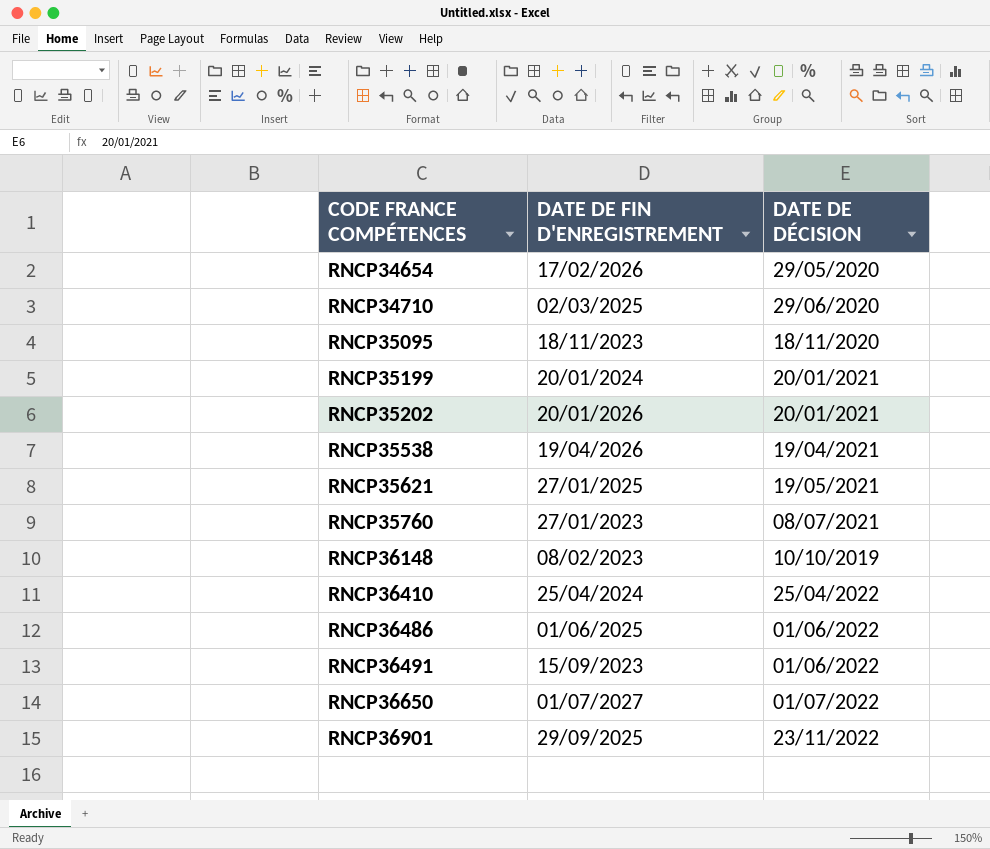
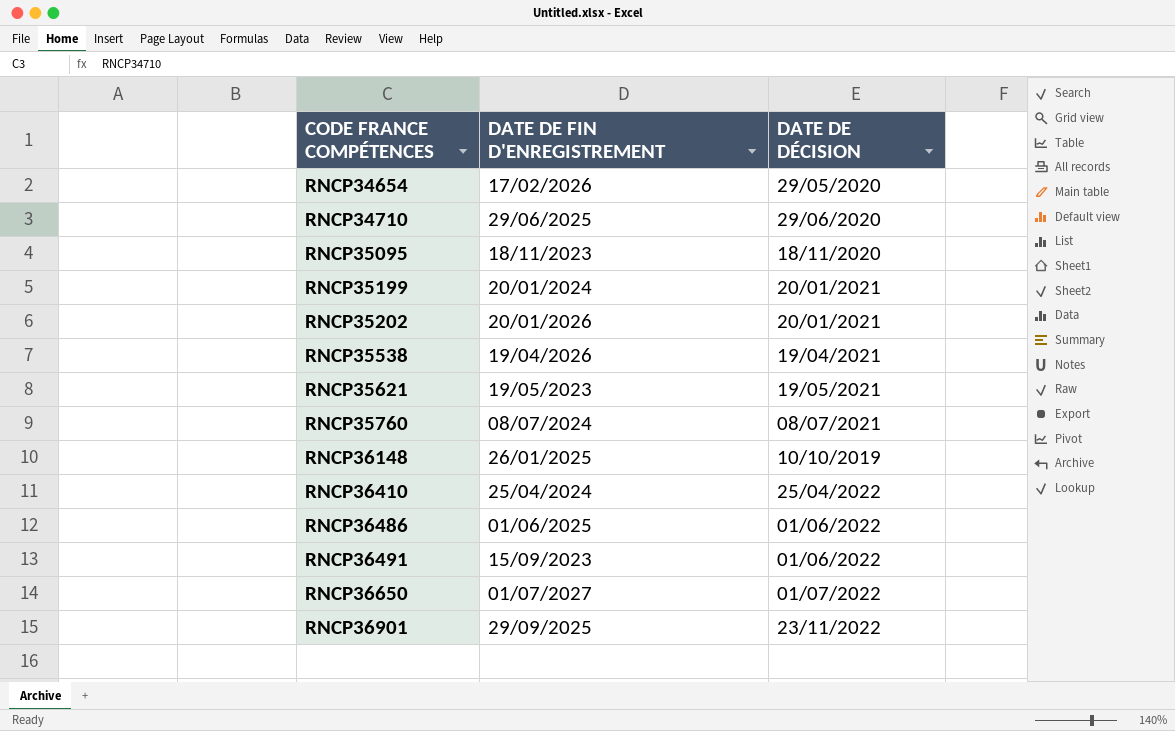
RNCP34710 | DATE DE FIN D'ENREGISTREMENT: 02/03/2025 -> 29/06/2025
RNCP35621 | DATE DE FIN D'ENREGISTREMENT: 27/01/2025 -> 19/05/2023
RNCP35760 | DATE DE FIN D'ENREGISTREMENT: 27/01/2023 -> 08/07/2024
RNCP36148 | DATE DE FIN D'ENREGISTREMENT: 08/02/2023 -> 26/01/2025

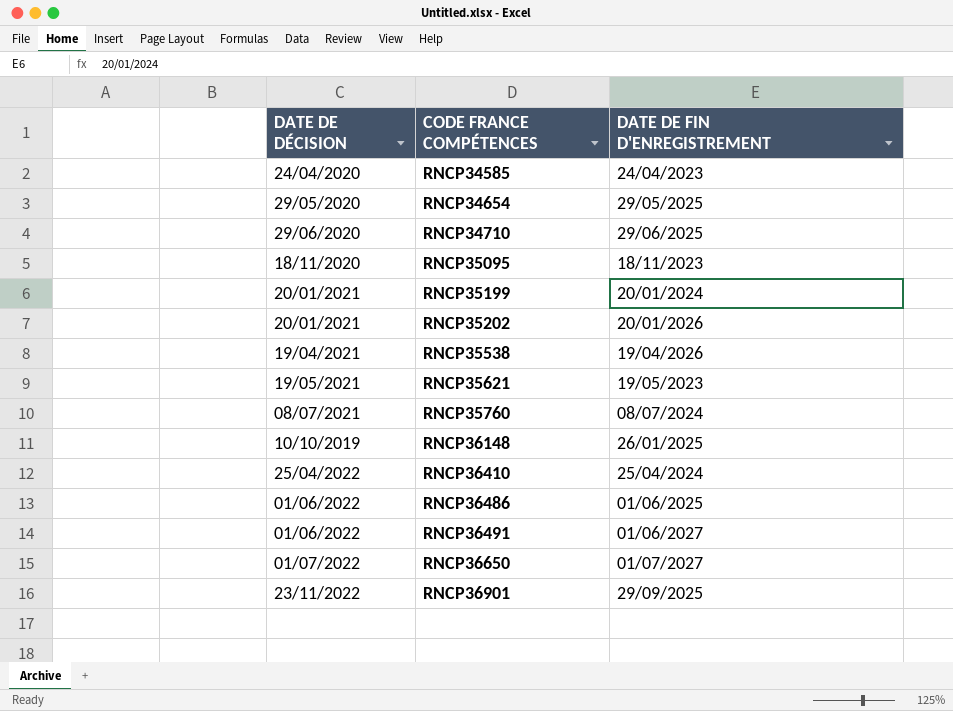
column DATE DE DÉCISION | position: 3 -> 1
row RNCP34585: none -> 24/04/2020 | 24/04/2023
RNCP34654 | DATE DE FIN D'ENREGISTREMENT: 17/02/2026 -> 29/05/2025
RNCP36491 | DATE DE FIN D'ENREGISTREMENT: 15/09/2023 -> 01/06/2027

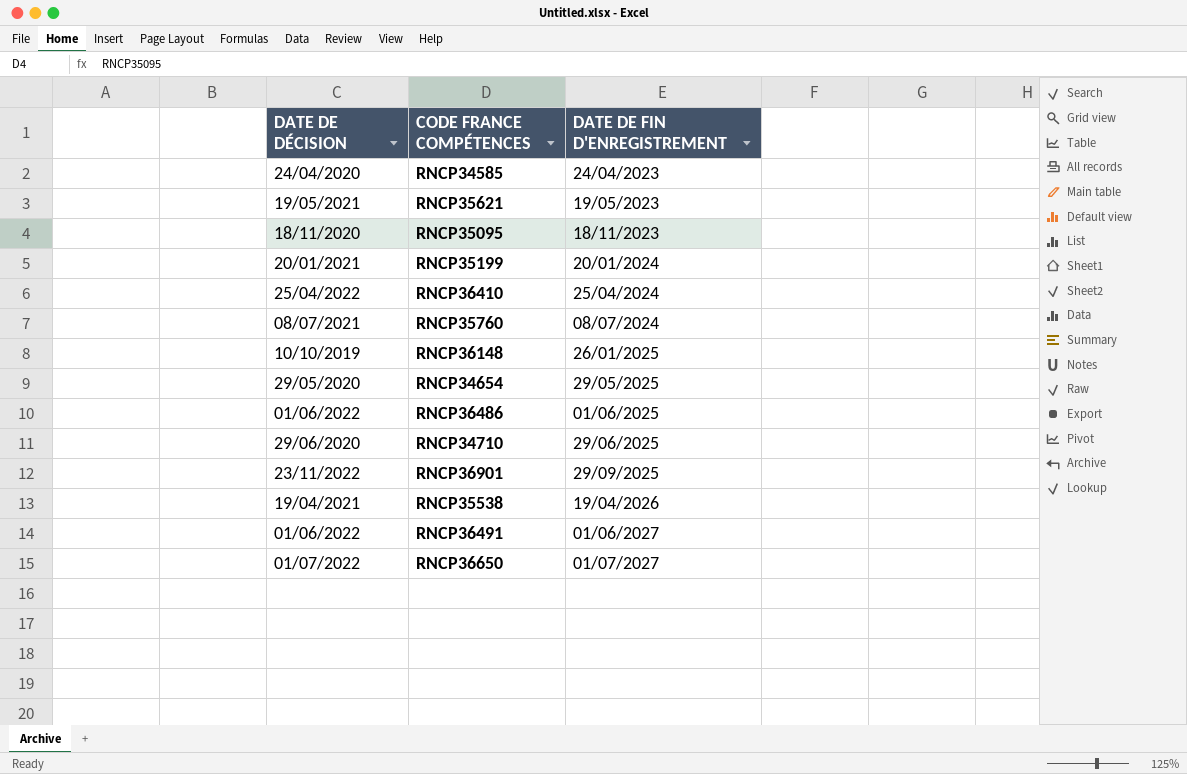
row order: CODE FRANCE COMPÉTENCES ascending -> DATE DE FIN D'ENREGISTREMENT ascending
row RNCP35202: 20/01/2021 | 20/01/2026 -> none

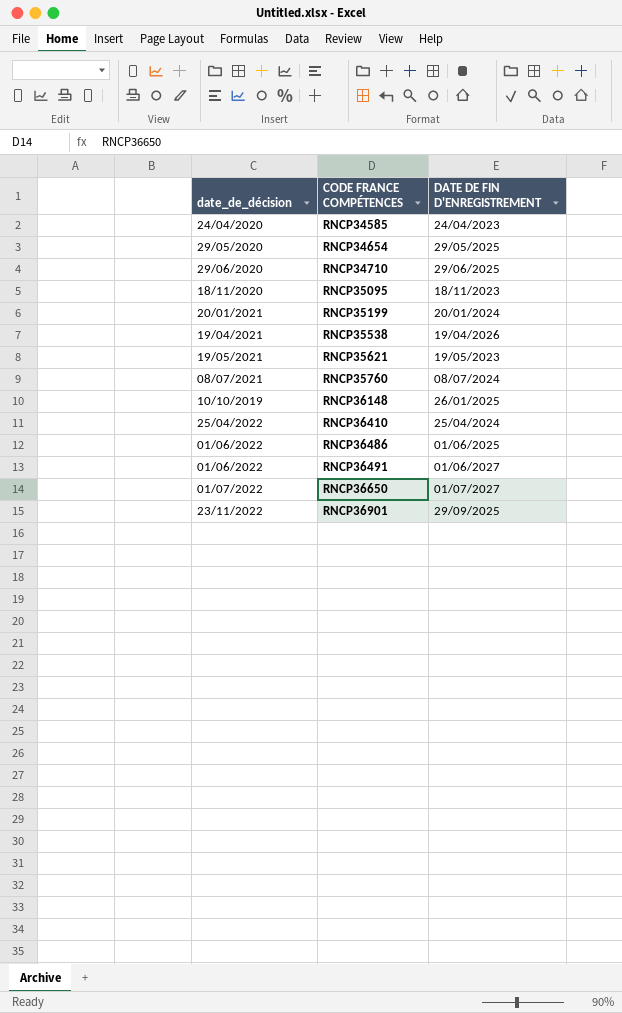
row order: DATE DE FIN D'ENREGISTREMENT ascending -> CODE FRANCE COMPÉTENCES ascending
column name: DATE DE DÉCISION -> date_de_décision

